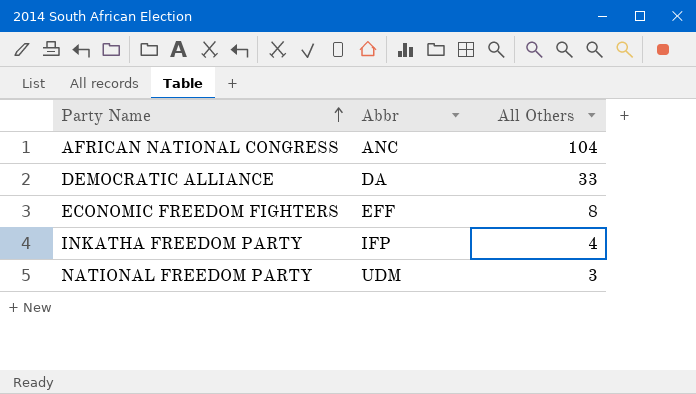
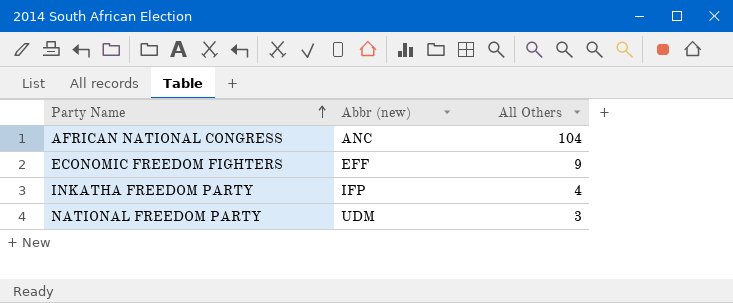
column name: Abbr -> Abbr (new)
row DEMOCRATIC ALLIANCE: DA | 33 -> none
ECONOMIC FREEDOM FIGHTERS | All Others: 8 -> 9

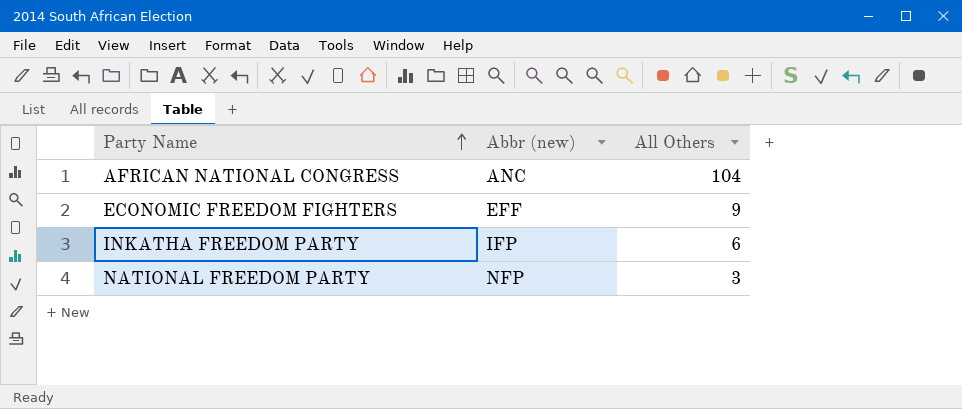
INKATHA FREEDOM PARTY | All Others: 4 -> 6
NATIONAL FREEDOM PARTY | Abbr (new): UDM -> NFP

